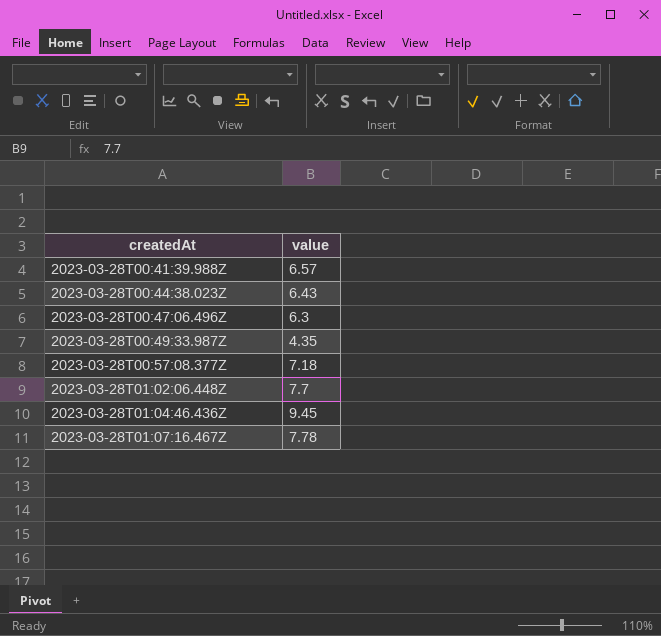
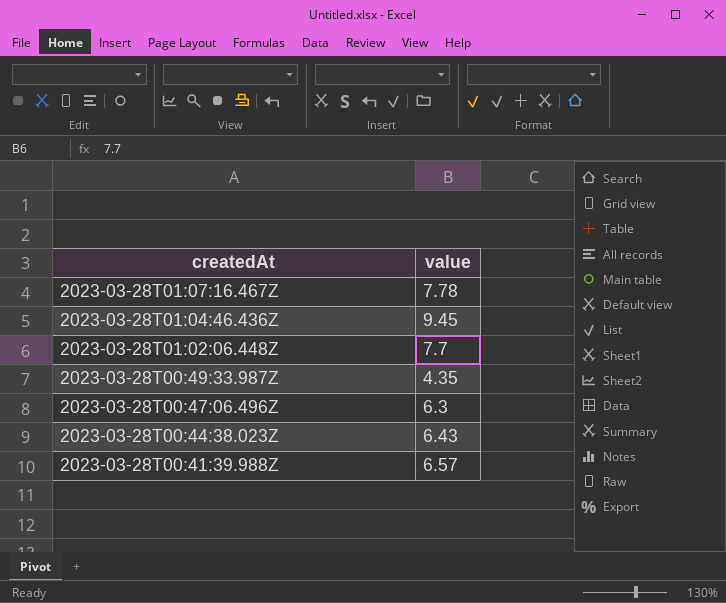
row order: createdAt ascending -> createdAt descending
row 2023-03-28T00:57:08.377Z: 7.18 -> none

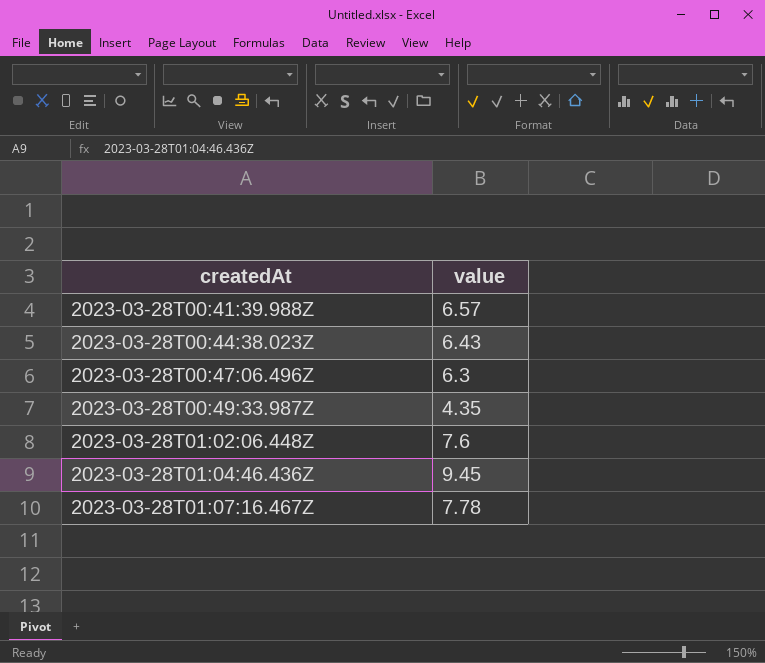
row order: createdAt descending -> createdAt ascending
2023-03-28T01:02:06.448Z | value: 7.7 -> 7.6

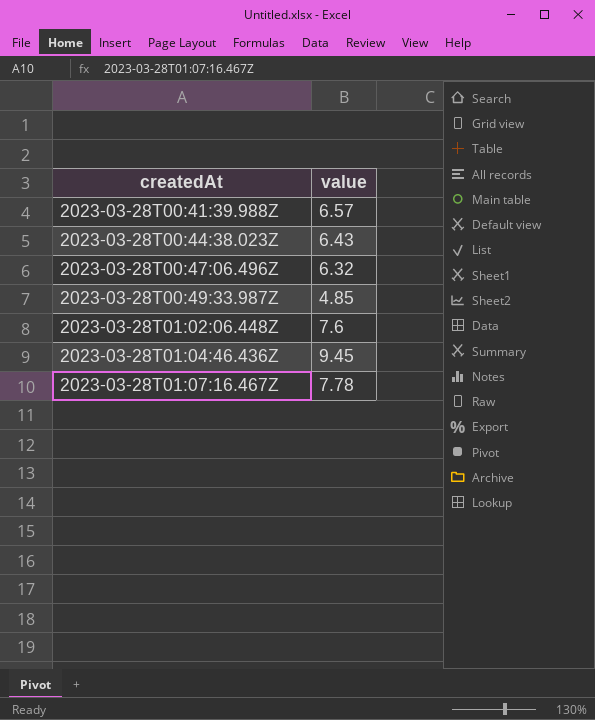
2023-03-28T00:47:06.496Z | value: 6.3 -> 6.32
2023-03-28T00:49:33.987Z | value: 4.35 -> 4.85

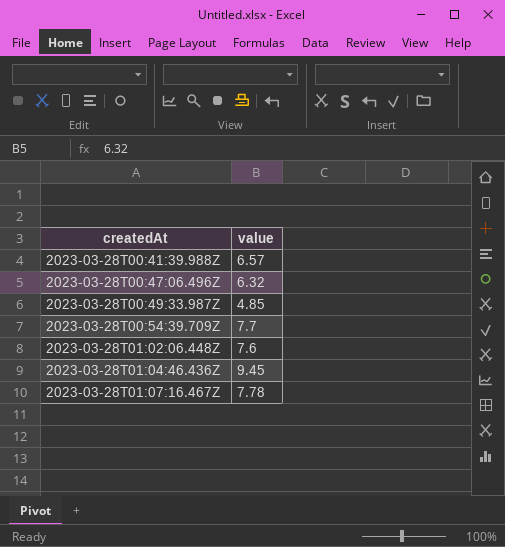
row 2023-03-28T00:44:38.023Z: 6.43 -> none
row 2023-03-28T00:54:39.709Z: none -> 7.7

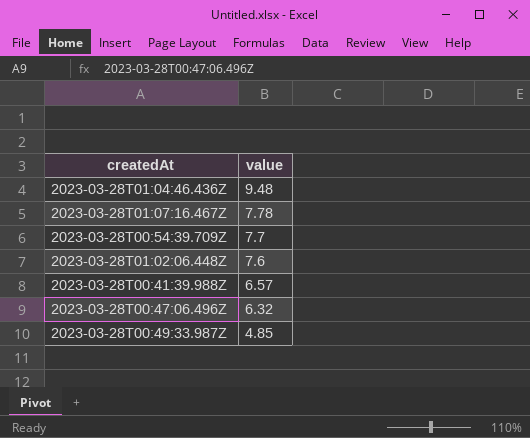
row order: createdAt ascending -> value descending
2023-03-28T01:04:46.436Z | value: 9.45 -> 9.48

